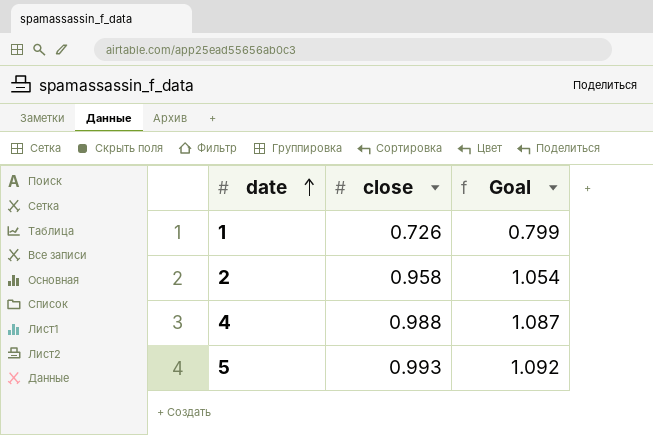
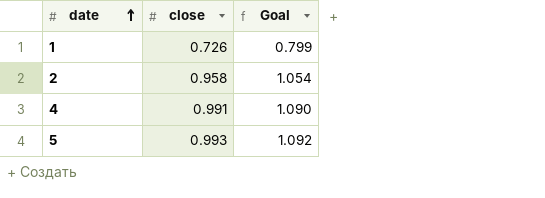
4 | close: 0.988 -> 0.991
4 | Goal: 1.087 -> 1.090

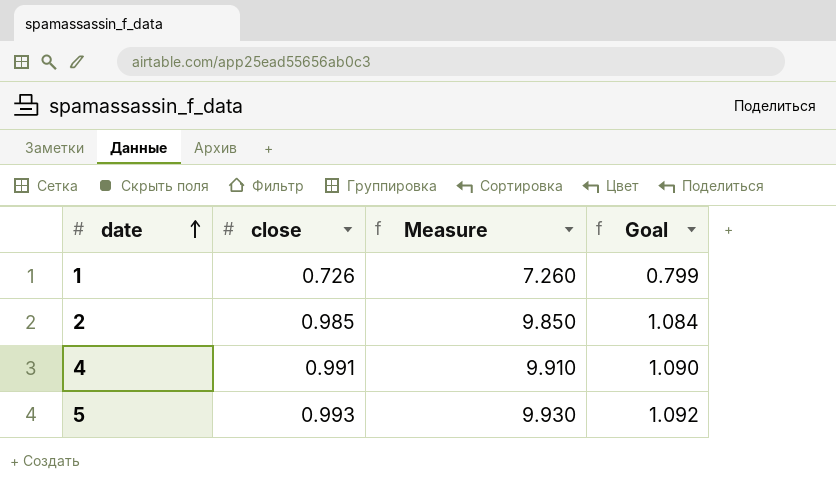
column Measure | formula: none -> [close] * 10
2 | close: 0.958 -> 0.985
2 | Goal: 1.054 -> 1.084

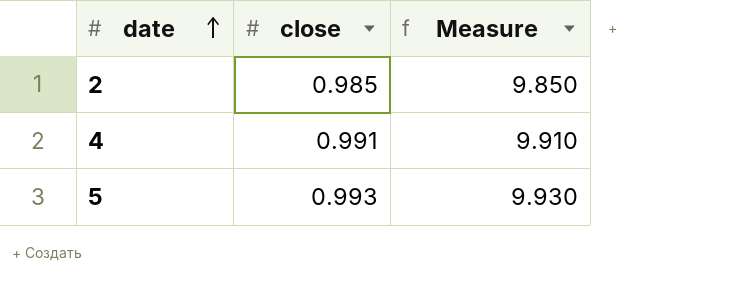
column Goal | formula: [close] * 1.1 -> none
row 1: 0.726 | 7.260 | 0.799 -> none

